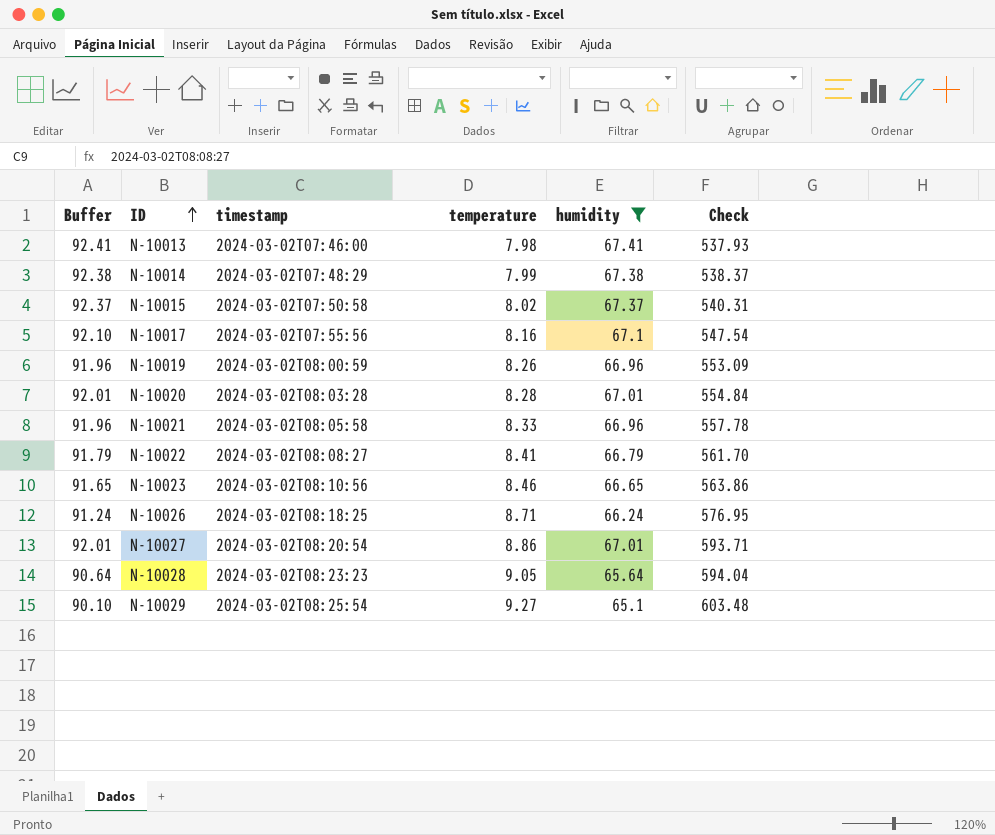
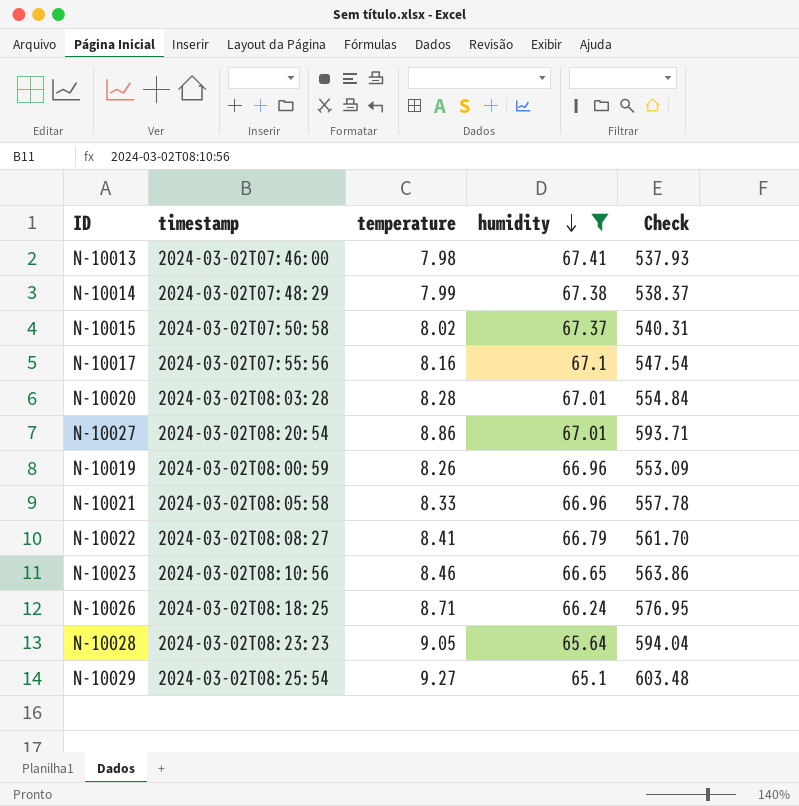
row order: ID ascending -> humidity descending
column Buffer | formula: [humidity] + 25 -> none

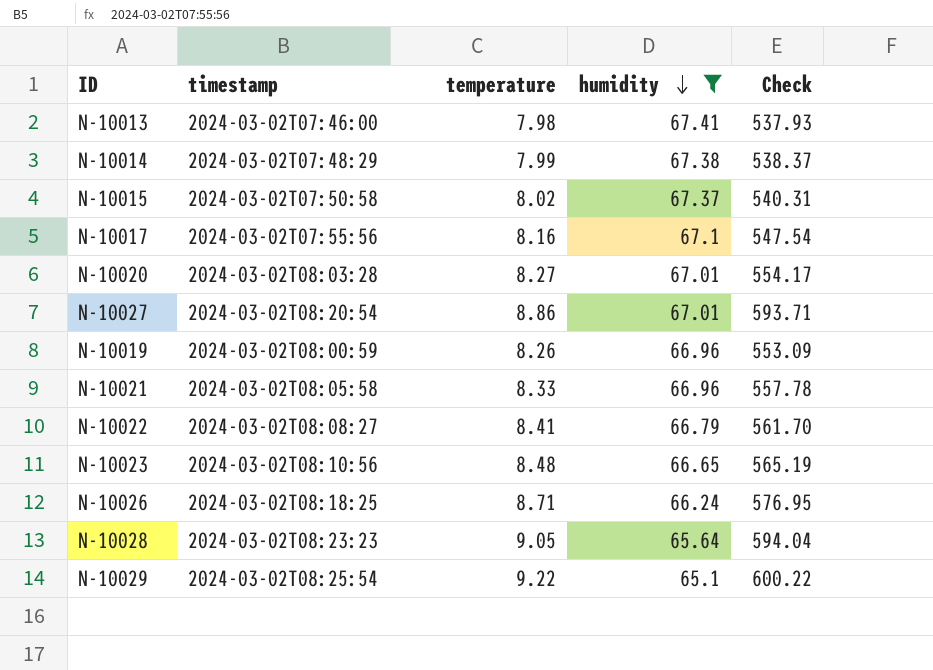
N-10020 | temperature: 8.28 -> 8.27
N-10020 | Check: 554.84 -> 554.17
N-10023 | temperature: 8.46 -> 8.48
N-10023 | Check: 563.86 -> 565.19
N-10029 | temperature: 9.27 -> 9.22
N-10029 | Check: 603.48 -> 600.22

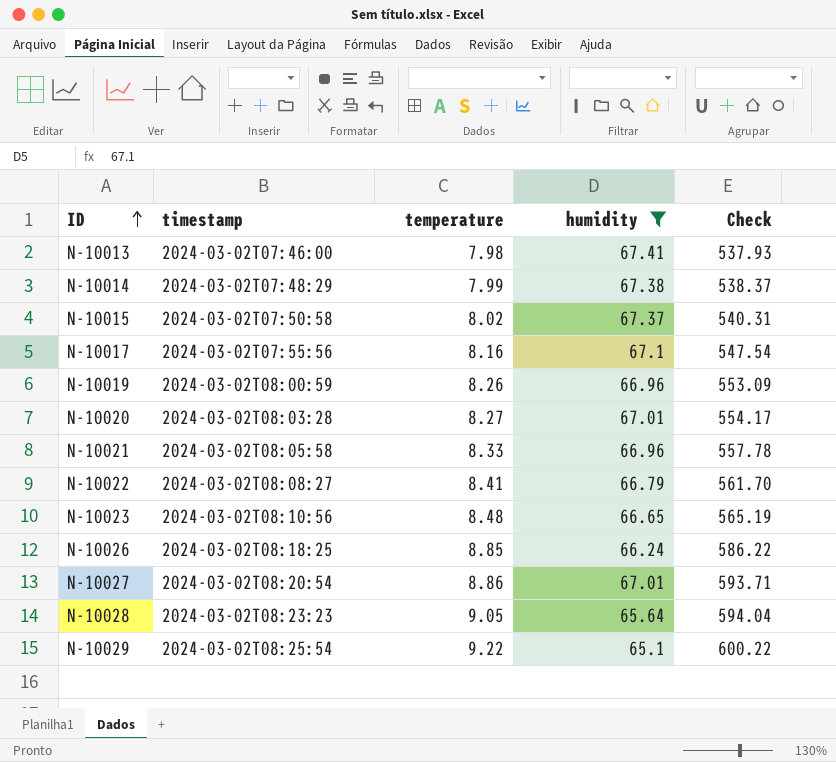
row order: humidity descending -> ID ascending
N-10026 | temperature: 8.71 -> 8.85
N-10026 | Check: 576.95 -> 586.22

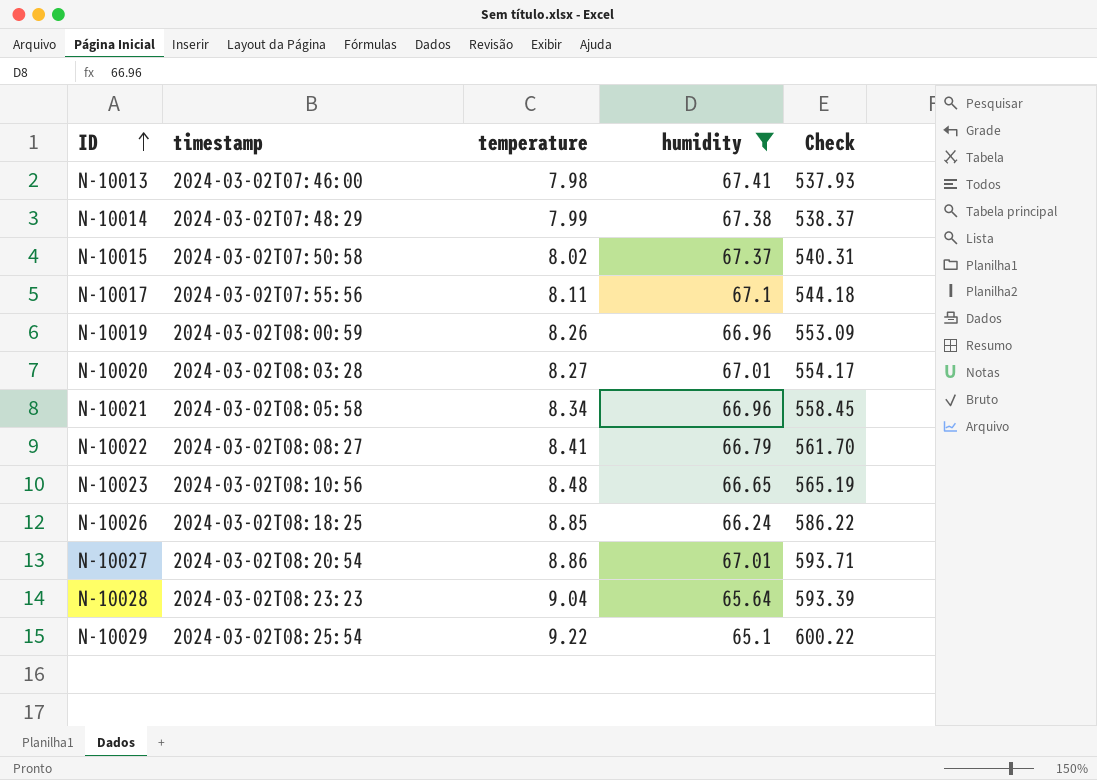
N-10017 | temperature: 8.16 -> 8.11
N-10017 | Check: 547.54 -> 544.18
N-10021 | temperature: 8.33 -> 8.34
N-10021 | Check: 557.78 -> 558.45
N-10028 | temperature: 9.05 -> 9.04
N-10028 | Check: 594.04 -> 593.39

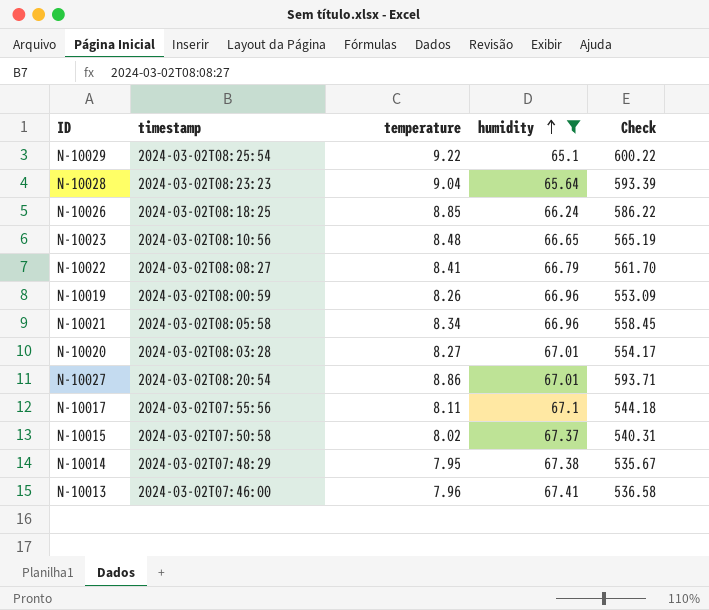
row order: ID ascending -> humidity ascending
N-10014 | temperature: 7.99 -> 7.95
N-10014 | Check: 538.37 -> 535.67
N-10013 | temperature: 7.98 -> 7.96
N-10013 | Check: 537.93 -> 536.58

